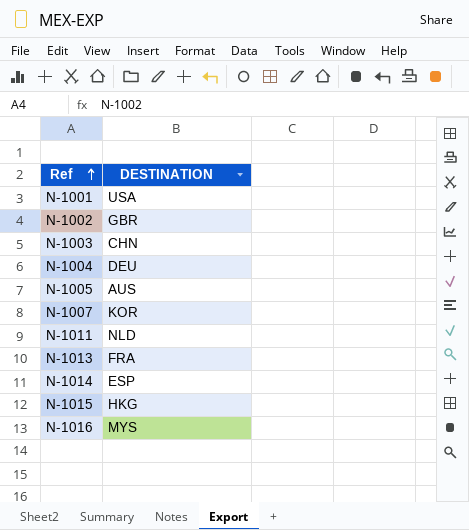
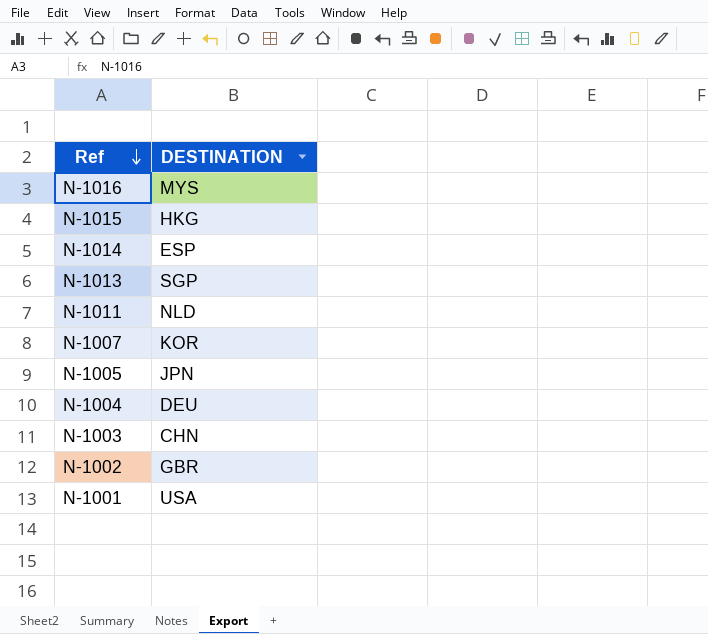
row order: Ref ascending -> Ref descending
N-1013 | DESTINATION: FRA -> SGP
N-1005 | DESTINATION: AUS -> JPN

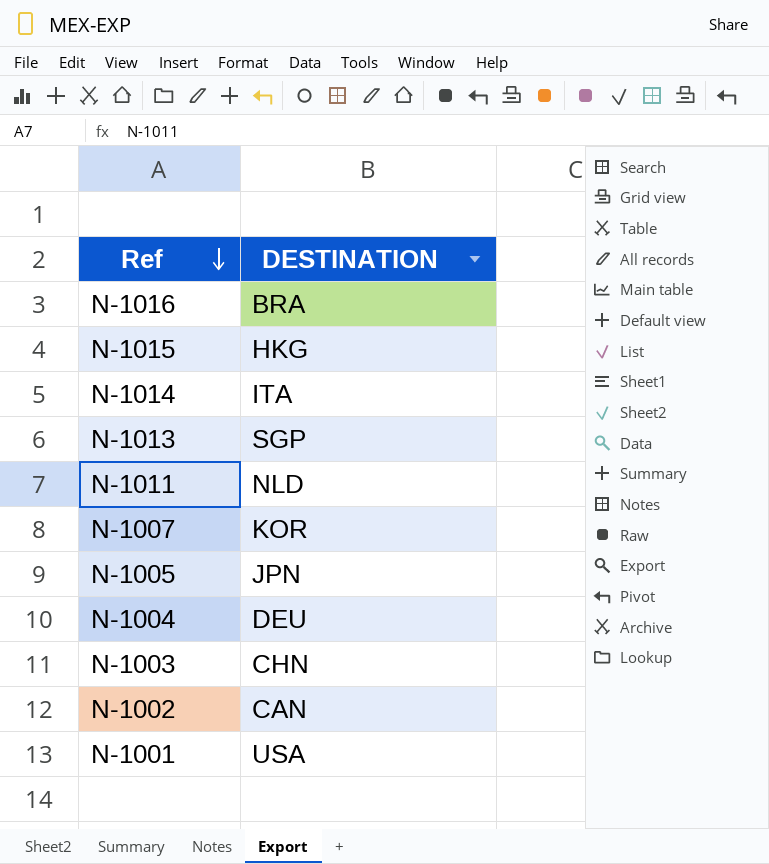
N-1016 | DESTINATION: MYS -> BRA
N-1014 | DESTINATION: ESP -> ITA
N-1002 | DESTINATION: GBR -> CAN

